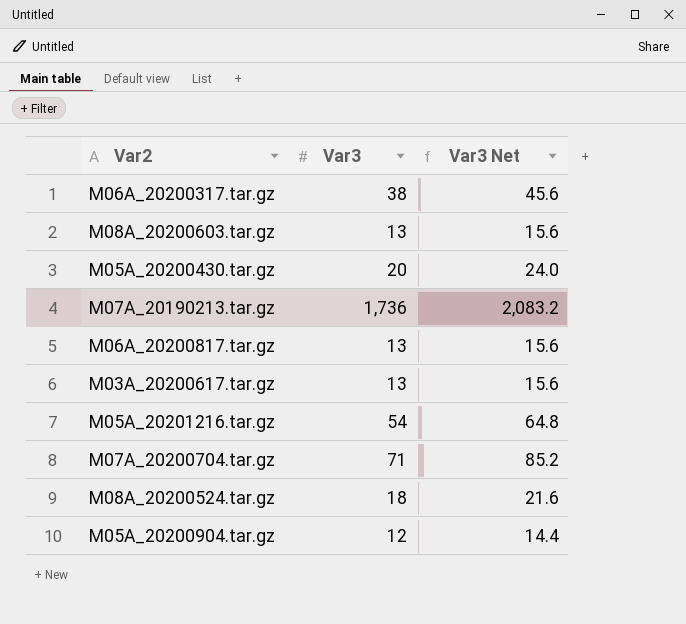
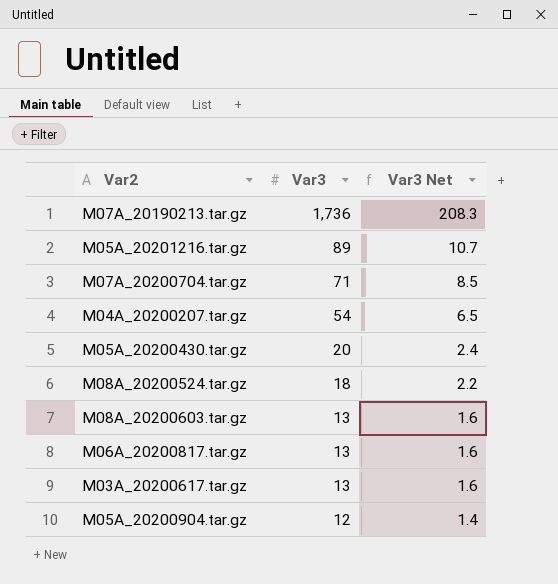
row order: none -> Var3 descending
column Var3 Net | formula: [Var3] * 1.2 -> [Var3] * 0.12
row M06A_20200317.tar.gz: 38 | 45.6 -> none
M05A_20201216.tar.gz | Var3: 54 -> 89
row M04A_20200207.tar.gz: none -> 54 | 6.5

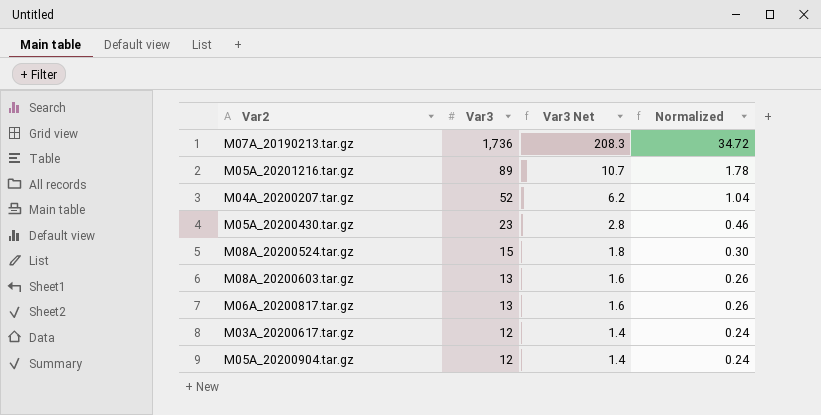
column Normalized | formula: none -> [Var3] * 0.02
row M07A_20200704.tar.gz: 71 | 8.5 -> none
M04A_20200207.tar.gz | Var3: 54 -> 52
M04A_20200207.tar.gz | Var3 Net: 6.5 -> 6.2
M05A_20200430.tar.gz | Var3: 20 -> 23
M05A_20200430.tar.gz | Var3 Net: 2.4 -> 2.8
M08A_20200524.tar.gz | Var3: 18 -> 15
M08A_20200524.tar.gz | Var3 Net: 2.2 -> 1.8
M03A_20200617.tar.gz | Var3: 13 -> 12
M03A_20200617.tar.gz | Var3 Net: 1.6 -> 1.4

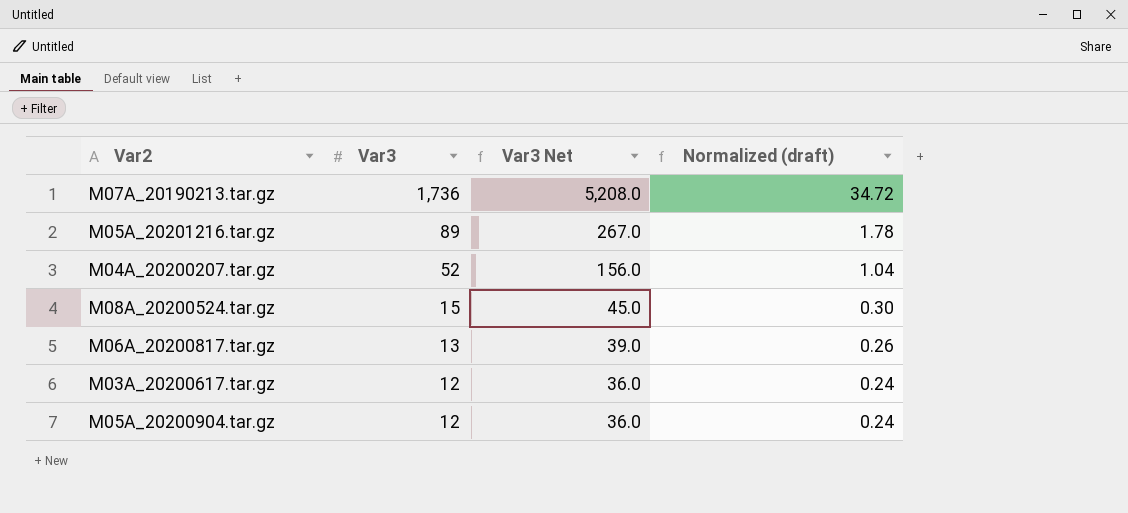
column Var3 Net | formula: [Var3] * 0.12 -> [Var3] * 3
column name: Normalized -> Normalized (draft)
row M05A_20200430.tar.gz: 23 | 2.8 | 0.46 -> none
row M08A_20200603.tar.gz: 13 | 1.6 | 0.26 -> none

